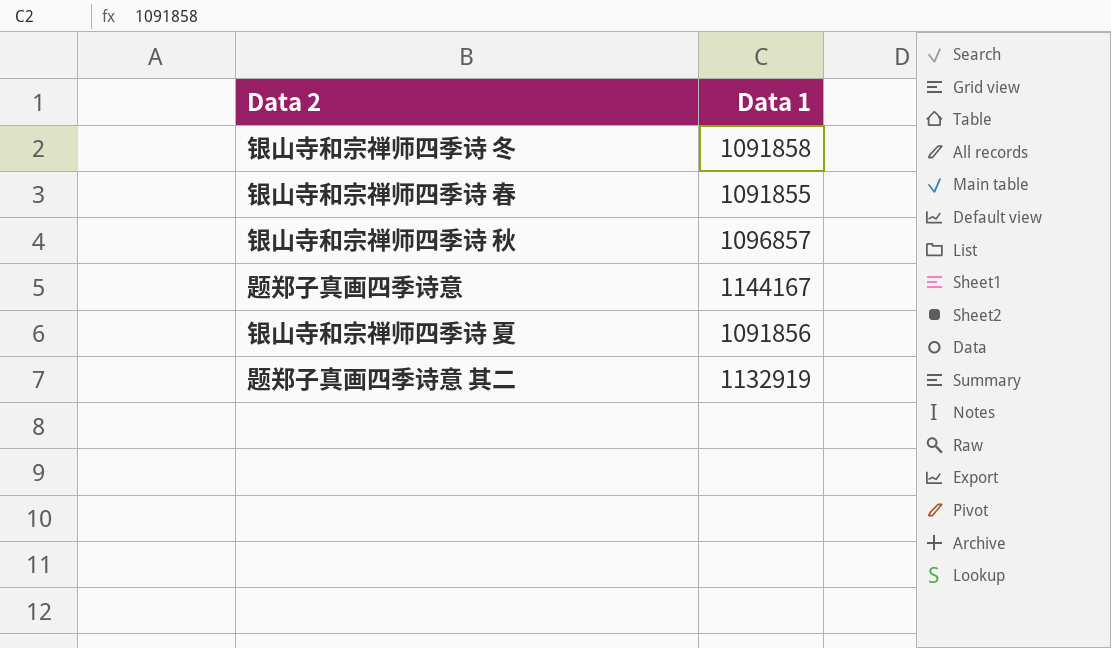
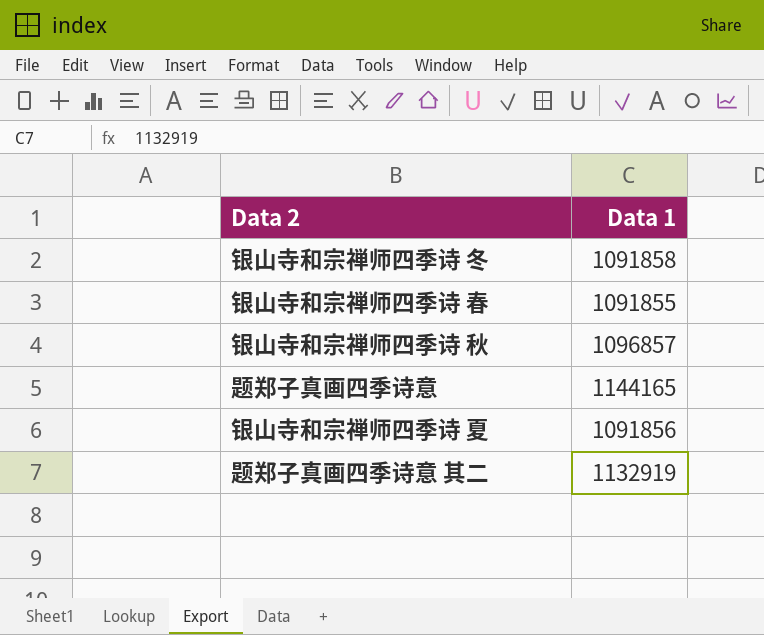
题郑子真画四季诗意 | Data 1: 1144167 -> 1144165

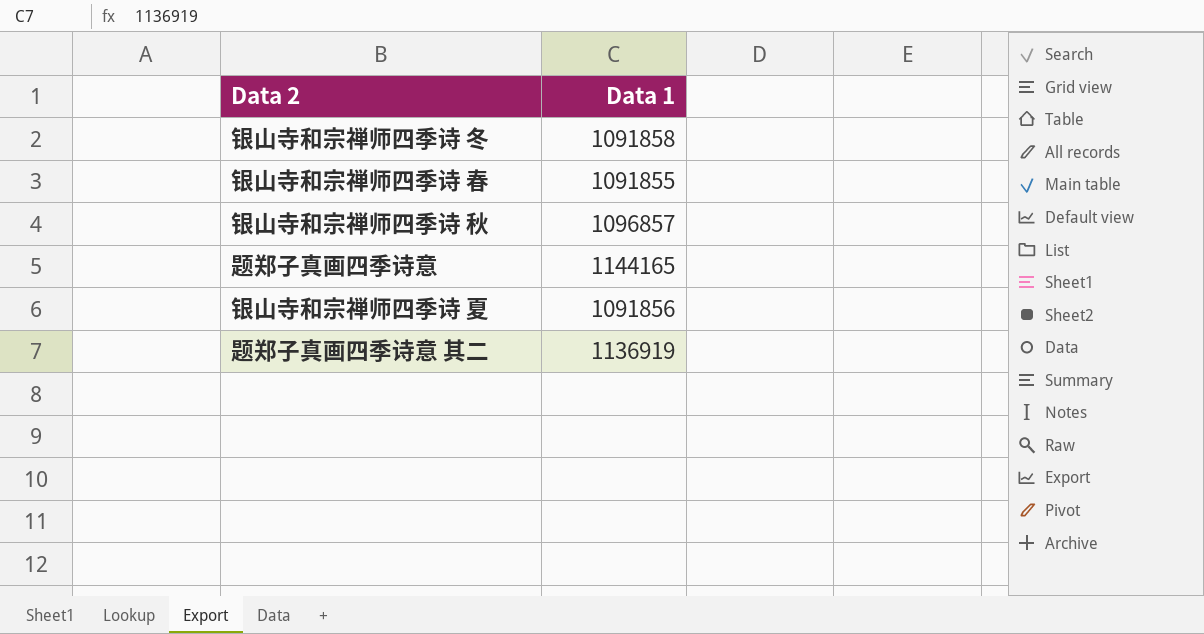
题郑子真画四季诗意 其二 | Data 1: 1132919 -> 1136919

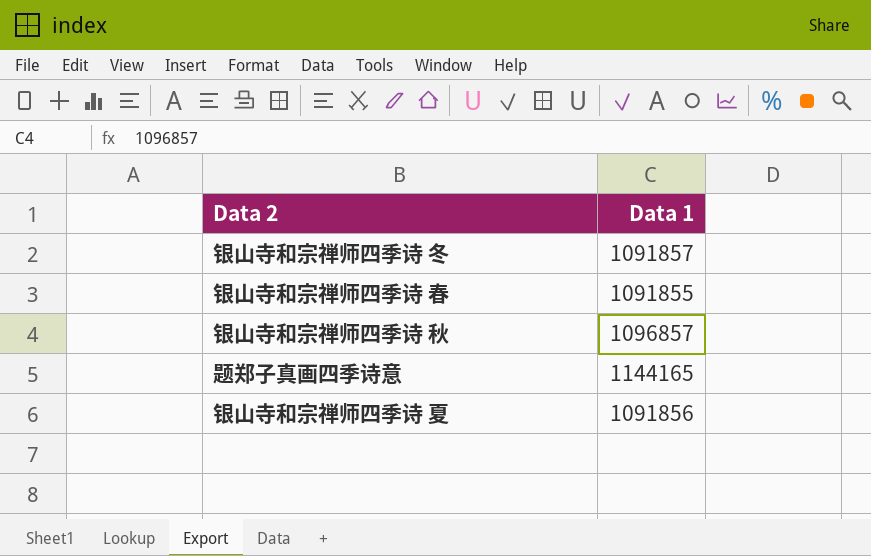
row 题郑子真画四季诗意 其二: 1136919 -> none
银山寺和宗禅师四季诗 冬 | Data 1: 1091858 -> 1091857

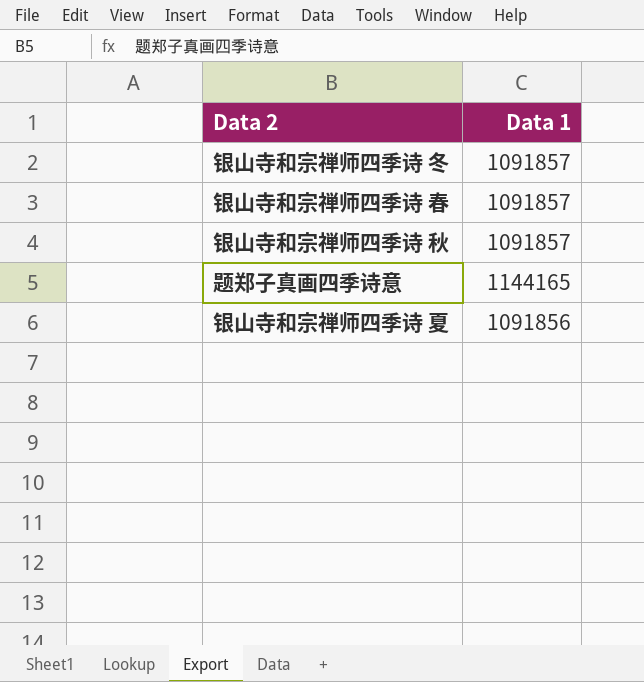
银山寺和宗禅师四季诗 春 | Data 1: 1091855 -> 1091857
银山寺和宗禅师四季诗 秋 | Data 1: 1096857 -> 1091857

